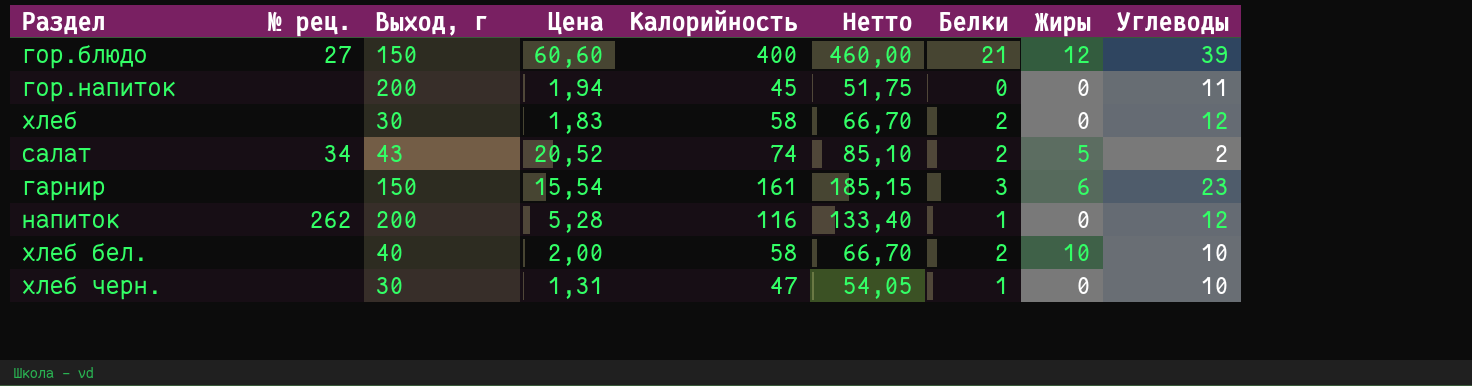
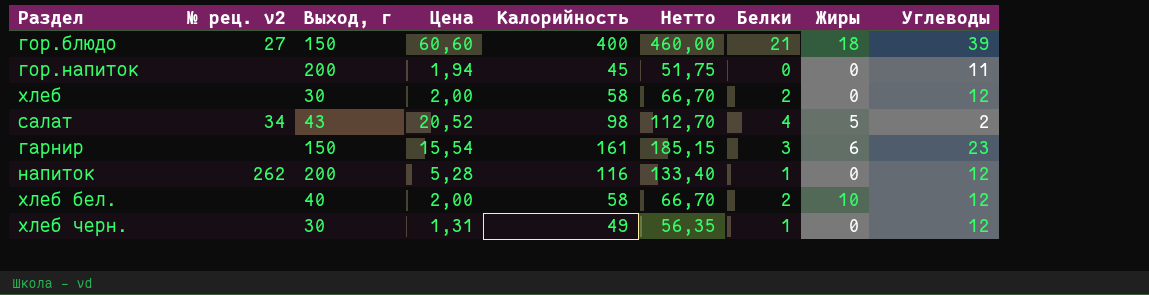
column name: № рец. -> № рец. v2
гор.блюдо | Жиры: 12 -> 18
хлеб | Цена: 1,83 -> 2,00
салат | Калорийность: 74 -> 98
салат | Нетто: 85,10 -> 112,70
салат | Белки: 2 -> 4
хлеб бел. | Углеводы: 10 -> 12
хлеб черн. | Калорийность: 47 -> 49
хлеб черн. | Нетто: 54,05 -> 56,35
хлеб черн. | Углеводы: 10 -> 12

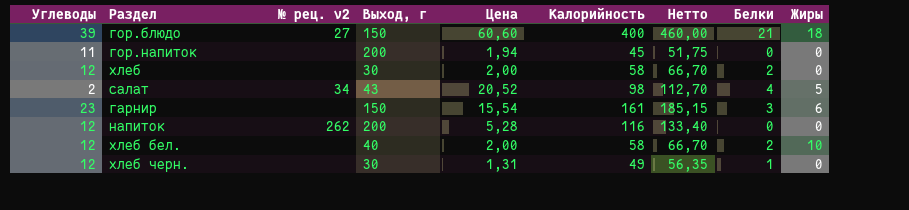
column Углеводы | position: 9 -> 1
напиток | Белки: 1 -> 0

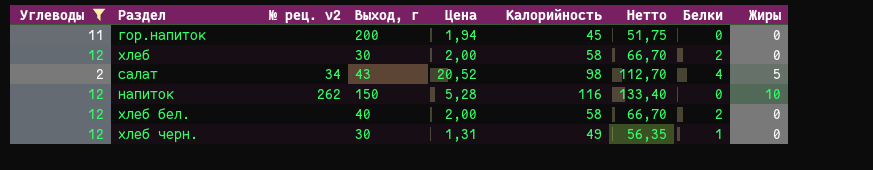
filter: none -> Углеводы <= 12
напиток | Выход, г: 200 -> 150
напиток | Жиры: 0 -> 10
хлеб бел. | Жиры: 10 -> 0

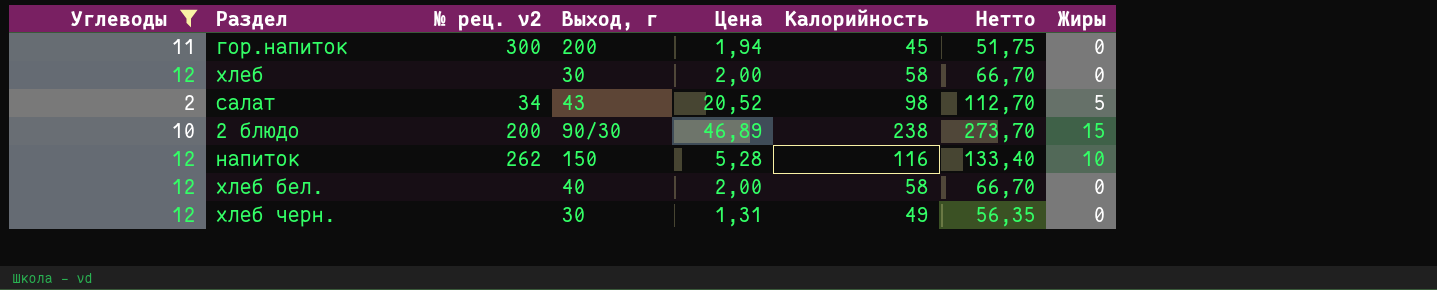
column Белки | position: 8 -> none
гор.напиток | № рец. v2: none -> 300
row 2 блюдо: none -> 10 | 200 | 90/30 | 46,89 | 238 | 273,70 | 15

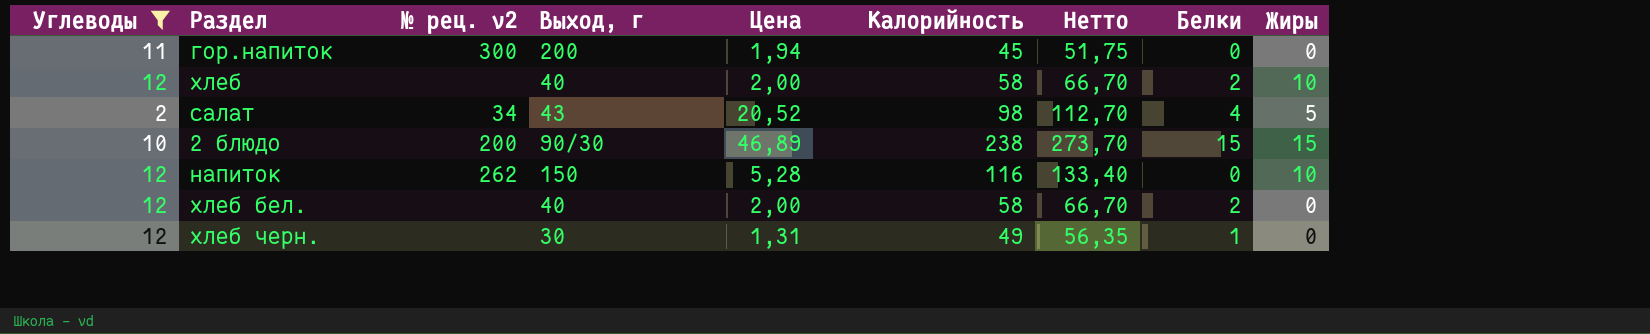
column Белки | position: none -> 8
хлеб | Выход, г: 30 -> 40
хлеб | Жиры: 0 -> 10

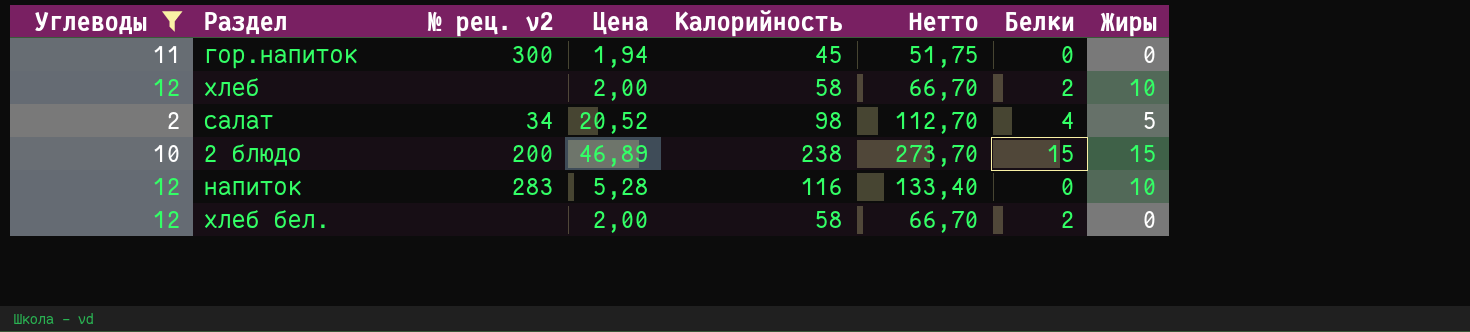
column Выход, г | position: 4 -> none
row хлеб черн.: 12 | none | 30 | 1,31 | 49 | 56,35 | 1 | 0 -> none
напиток | № рец. v2: 262 -> 283

